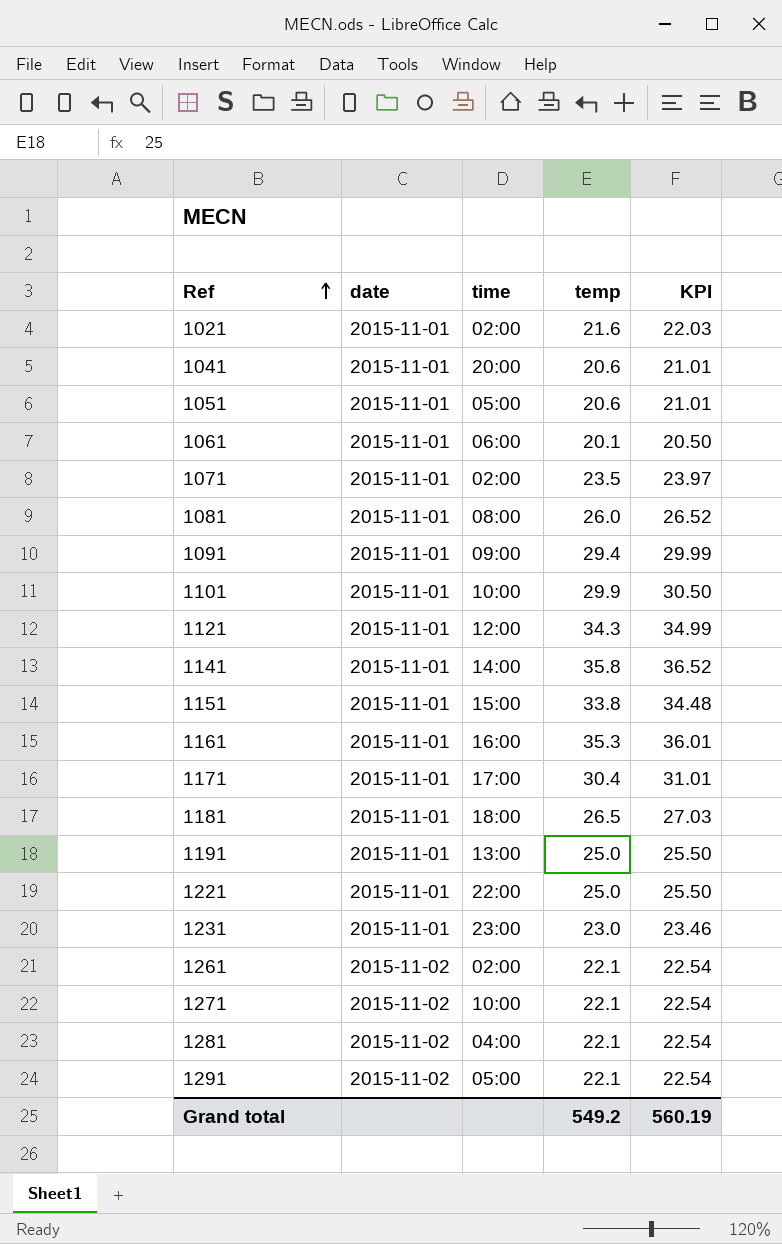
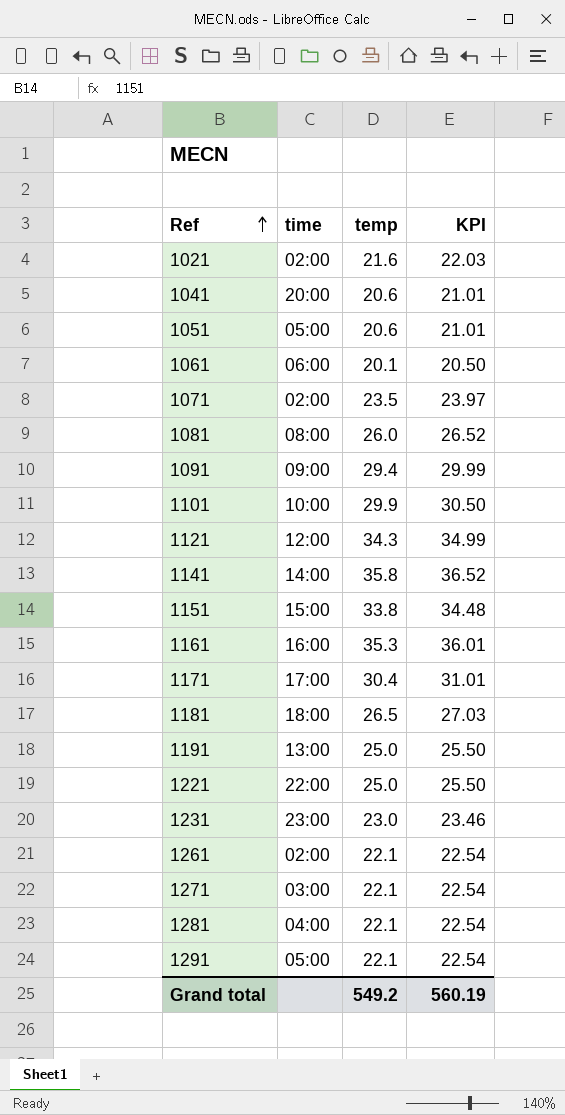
column date | position: 2 -> none
1271 | time: 10:00 -> 03:00

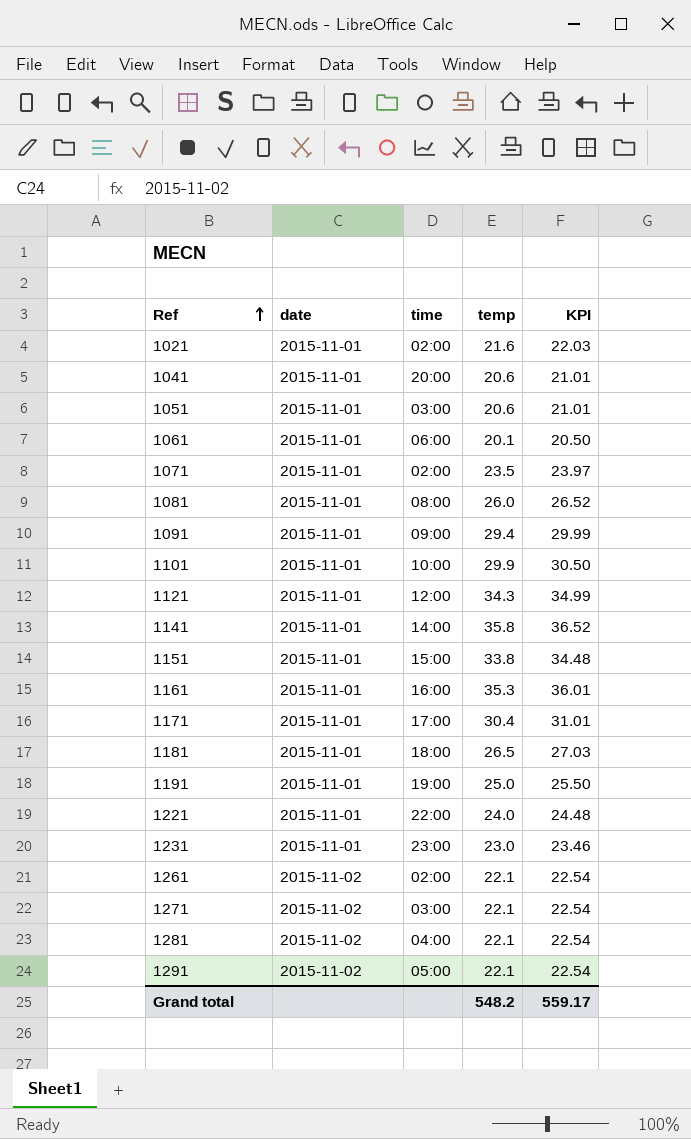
column date | position: none -> 2
1051 | time: 05:00 -> 03:00
1191 | time: 13:00 -> 19:00
1221 | temp: 25.0 -> 24.0
1221 | KPI: 25.50 -> 24.48
Grand total | temp: 549.2 -> 548.2
Grand total | KPI: 560.19 -> 559.17

